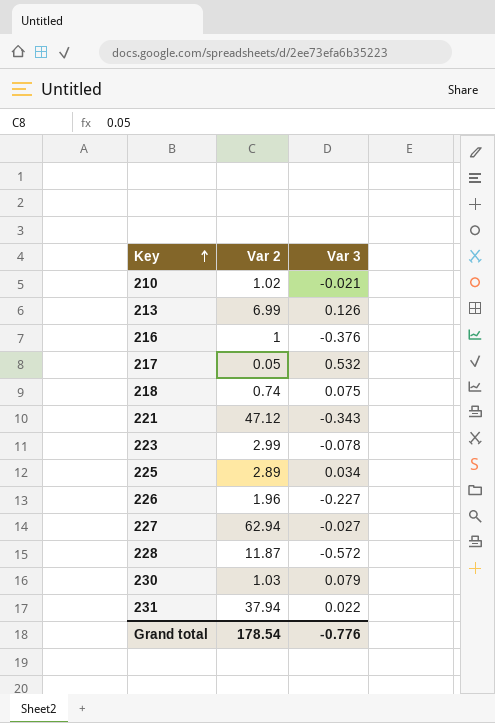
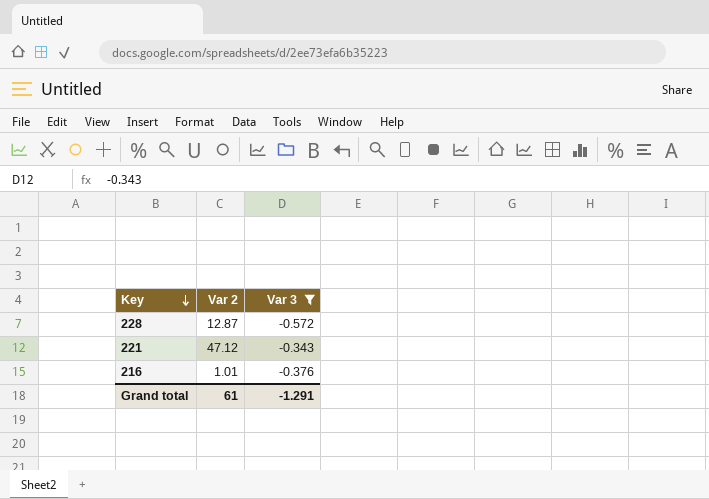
filter: none -> Var 3 <= -0.343
row order: Key ascending -> Key descending
228 | Var 2: 11.87 -> 12.87
216 | Var 2: 1 -> 1.01
Grand total | Var 2: 178.54 -> 61
Grand total | Var 3: -0.776 -> -1.291

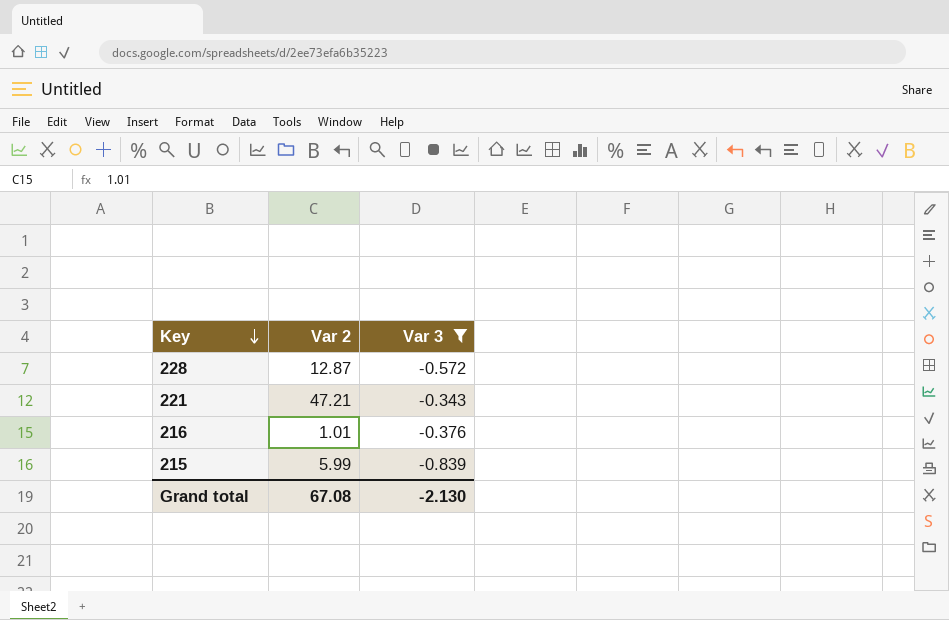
221 | Var 2: 47.12 -> 47.21
row 215: none -> 5.99 | -0.839
Grand total | Var 2: 61 -> 67.08
Grand total | Var 3: -1.291 -> -2.130

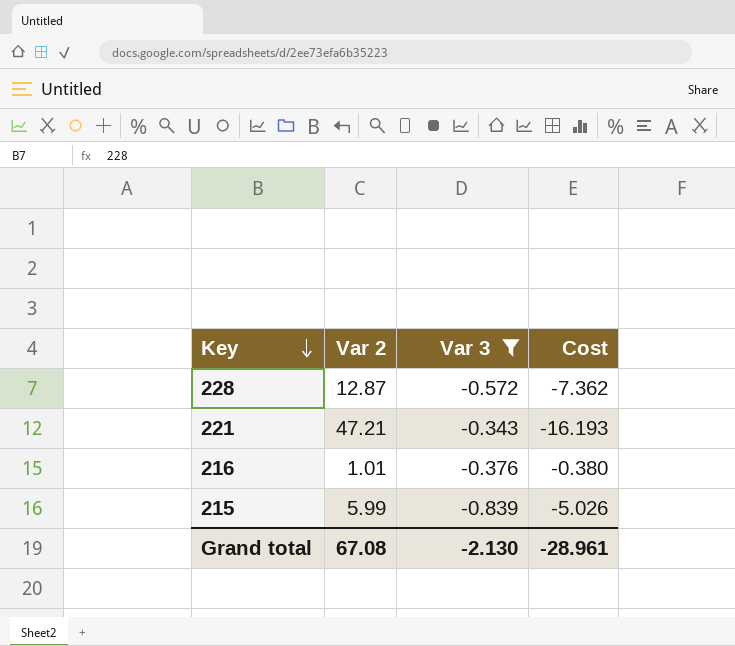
column Cost | formula: none -> [Var 2] * [Var 3]

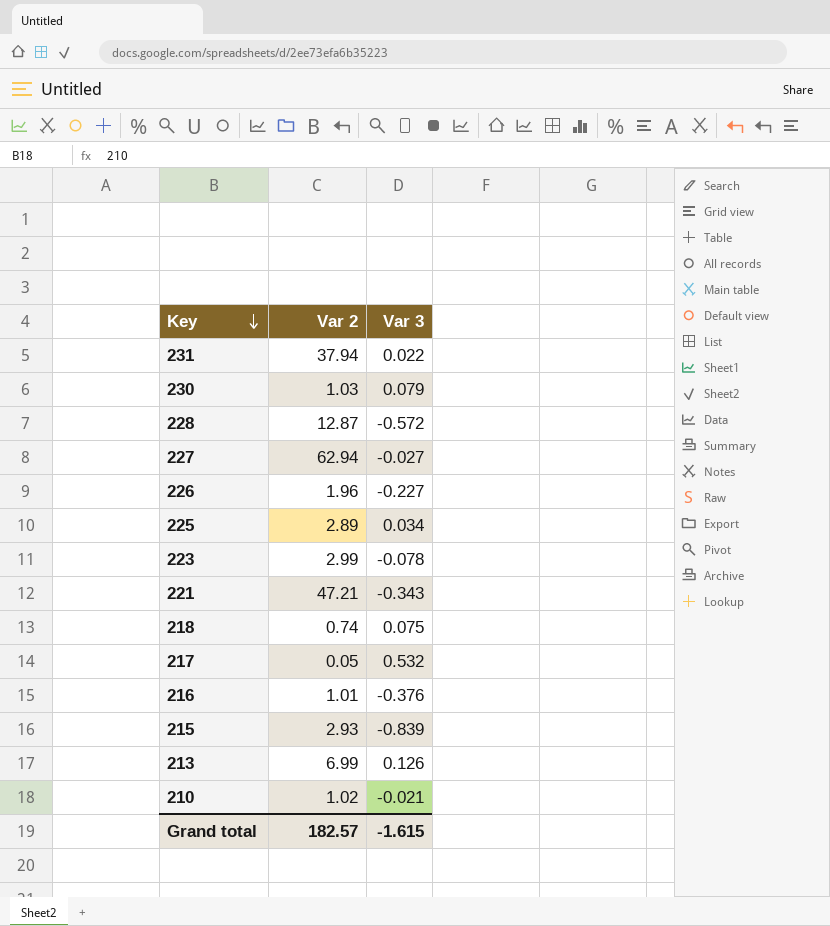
filter: Var 3 <= -0.343 -> none
column Cost | formula: [Var 2] * [Var 3] -> none
215 | Var 2: 5.99 -> 2.93
Grand total | Var 2: 67.08 -> 182.57
Grand total | Var 3: -2.130 -> -1.615

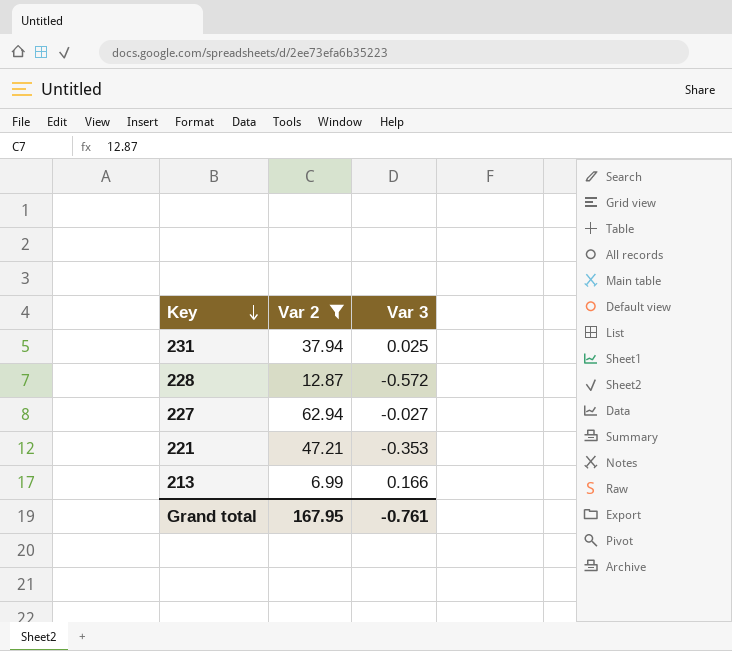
filter: none -> Var 2 >= 6.99
231 | Var 3: 0.022 -> 0.025
221 | Var 3: -0.343 -> -0.353
213 | Var 3: 0.126 -> 0.166
Grand total | Var 2: 182.57 -> 167.95
Grand total | Var 3: -1.615 -> -0.761

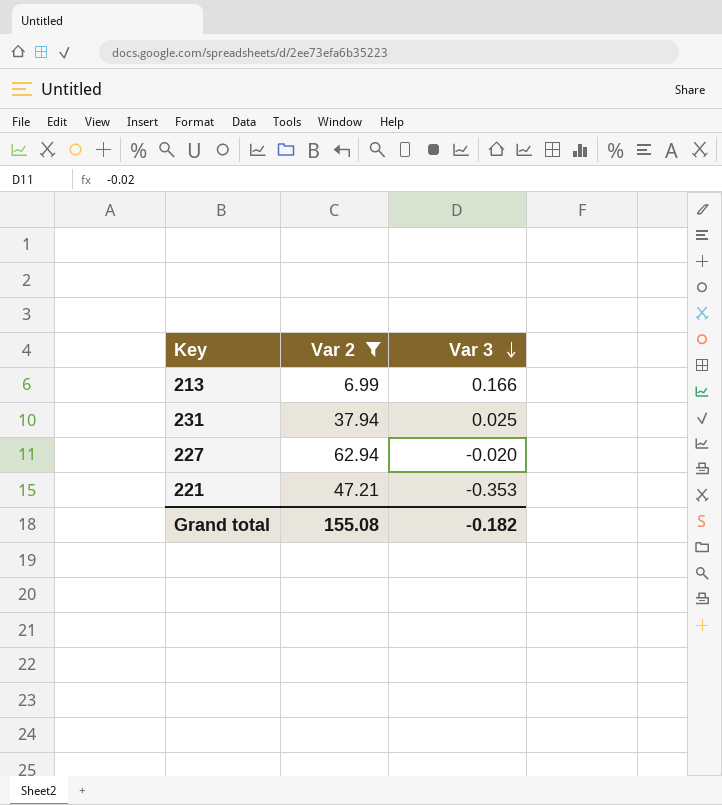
row order: Key descending -> Var 3 descending
row 228: 12.87 | -0.572 -> none
227 | Var 3: -0.027 -> -0.020
Grand total | Var 2: 167.95 -> 155.08
Grand total | Var 3: -0.761 -> -0.182

